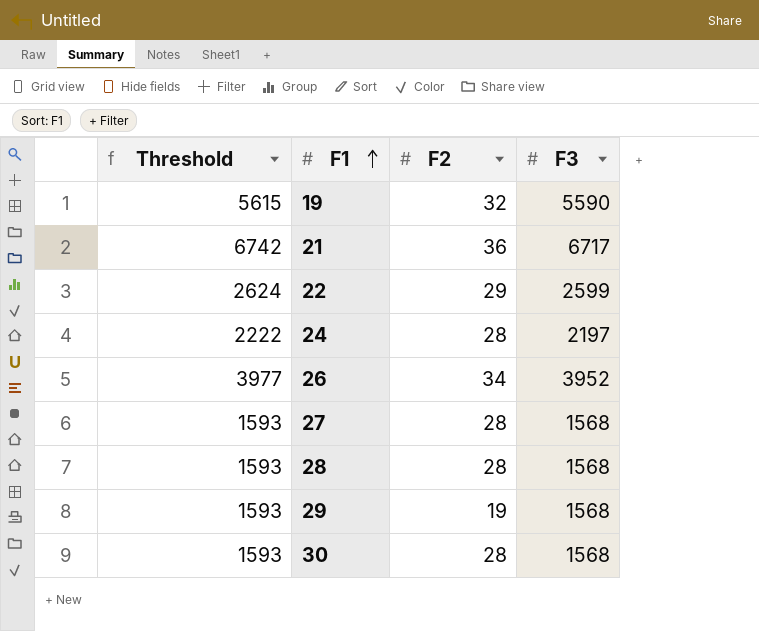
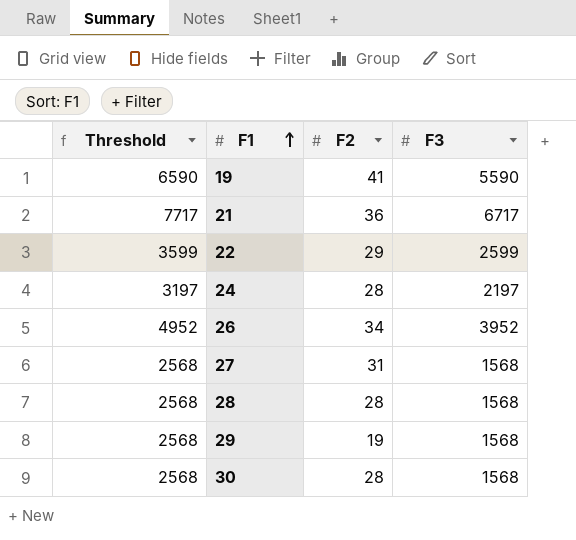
column Threshold | formula: [F3] + 25 -> [F3] + 1000
19 | F2: 32 -> 41
27 | F2: 28 -> 31

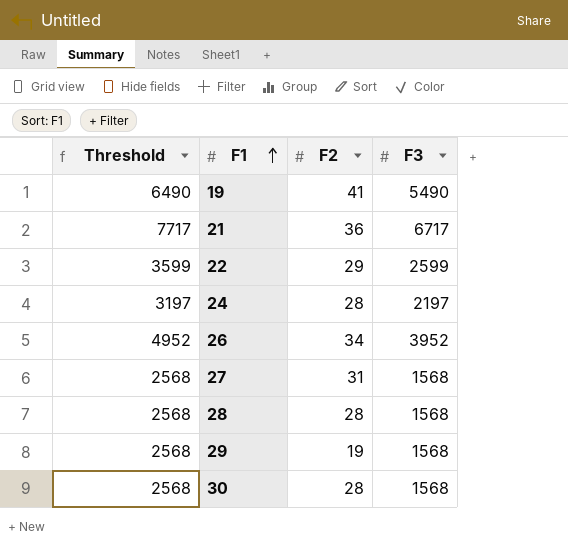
19 | Threshold: 6590 -> 6490
19 | F3: 5590 -> 5490

